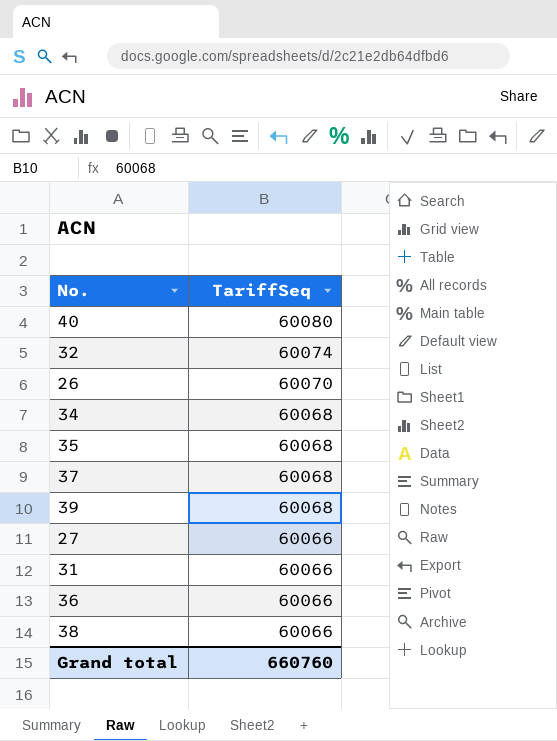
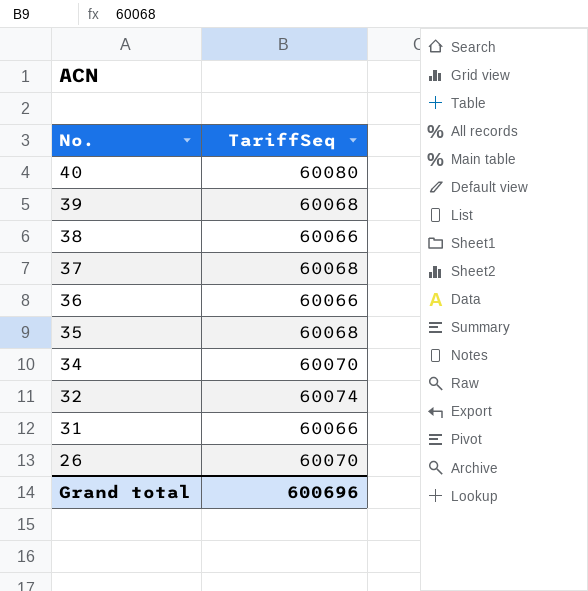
row order: TariffSeq descending -> No. descending
row 27: 60066 -> none
34 | TariffSeq: 60068 -> 60070
Grand total | TariffSeq: 660760 -> 600696

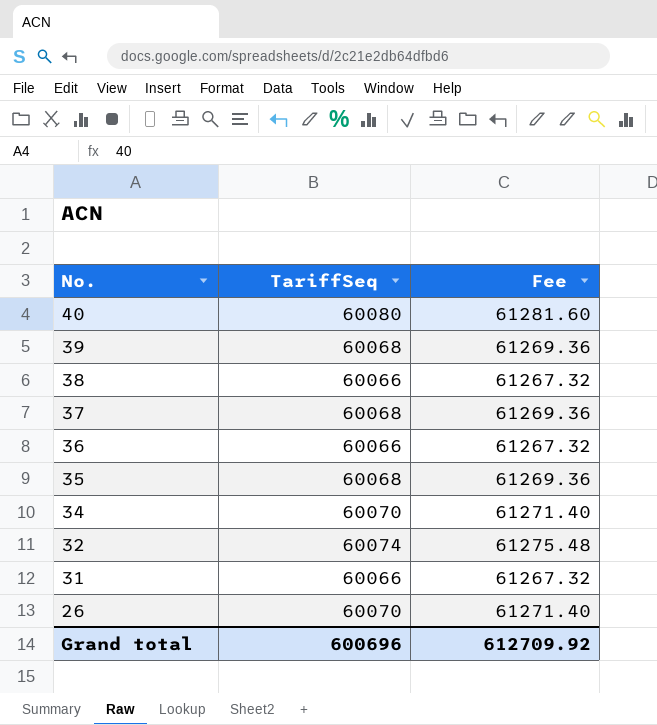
column Fee | formula: none -> [TariffSeq] * 1.02

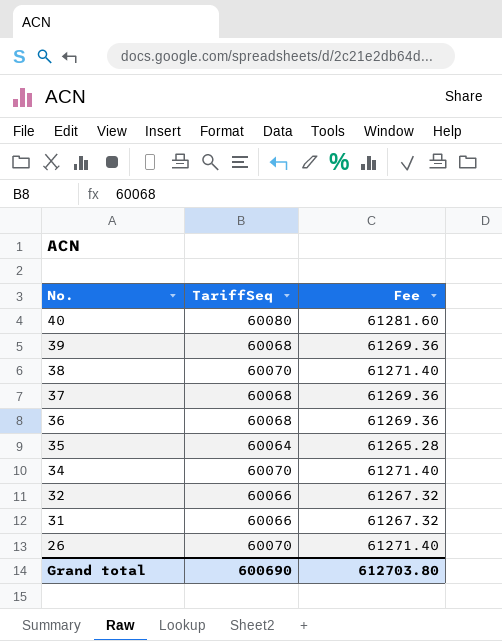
38 | TariffSeq: 60066 -> 60070
38 | Fee: 61267.32 -> 61271.40
36 | TariffSeq: 60066 -> 60068
36 | Fee: 61267.32 -> 61269.36
35 | TariffSeq: 60068 -> 60064
35 | Fee: 61269.36 -> 61265.28
32 | TariffSeq: 60074 -> 60066
32 | Fee: 61275.48 -> 61267.32
Grand total | TariffSeq: 600696 -> 600690
Grand total | Fee: 612709.92 -> 612703.80

